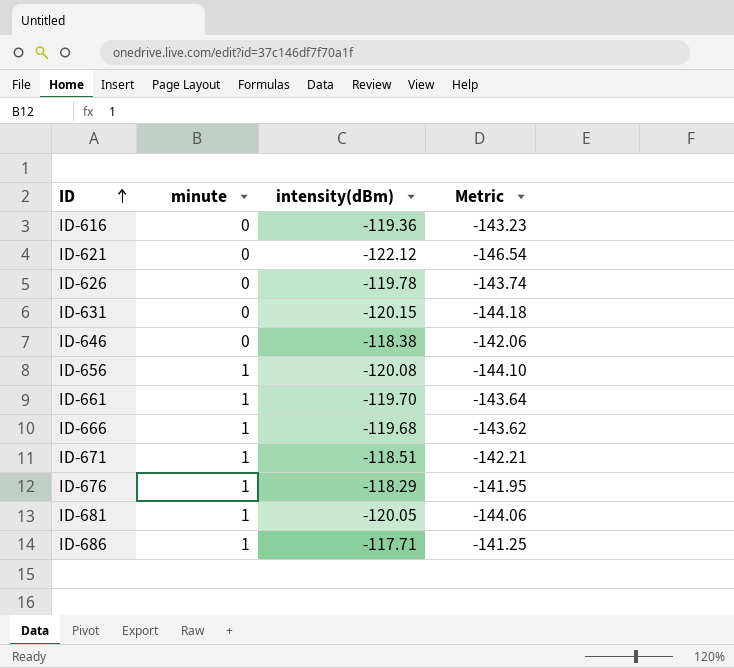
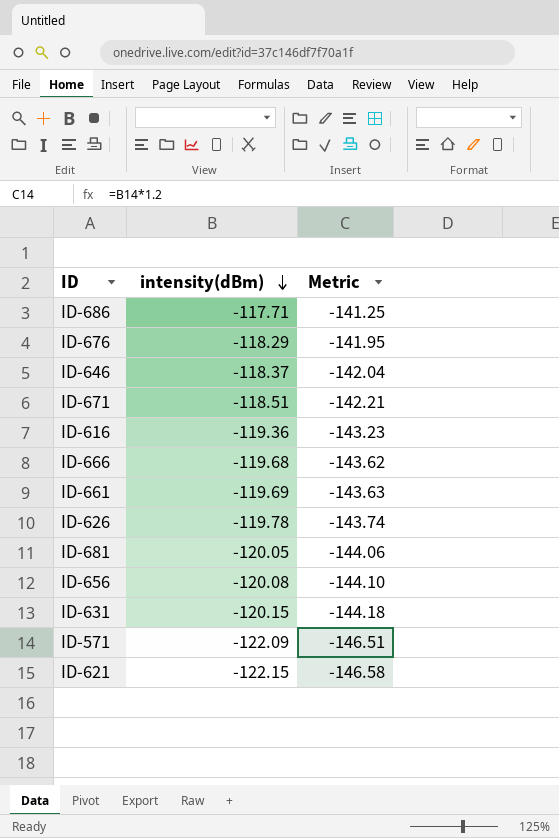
row order: ID ascending -> intensity(dBm) descending
column minute | position: 2 -> none
ID-646 | intensity(dBm): -118.38 -> -118.37
ID-646 | Metric: -142.06 -> -142.04
ID-661 | intensity(dBm): -119.70 -> -119.69
ID-661 | Metric: -143.64 -> -143.63
row ID-571: none -> -122.09 | -146.51
ID-621 | intensity(dBm): -122.12 -> -122.15
ID-621 | Metric: -146.54 -> -146.58

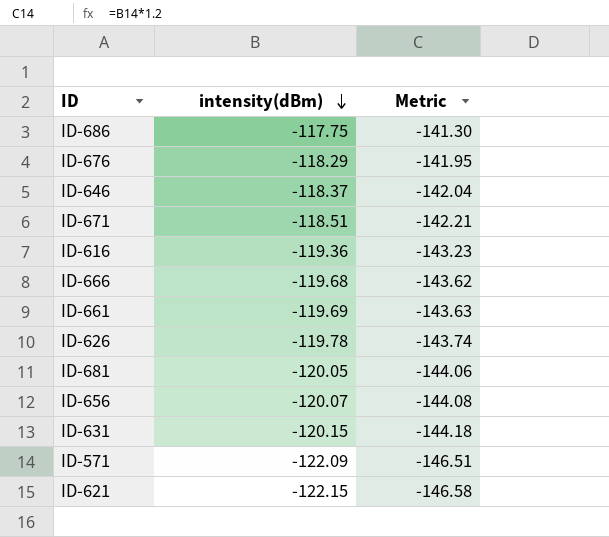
ID-686 | intensity(dBm): -117.71 -> -117.75
ID-686 | Metric: -141.25 -> -141.30
ID-656 | intensity(dBm): -120.08 -> -120.07
ID-656 | Metric: -144.10 -> -144.08

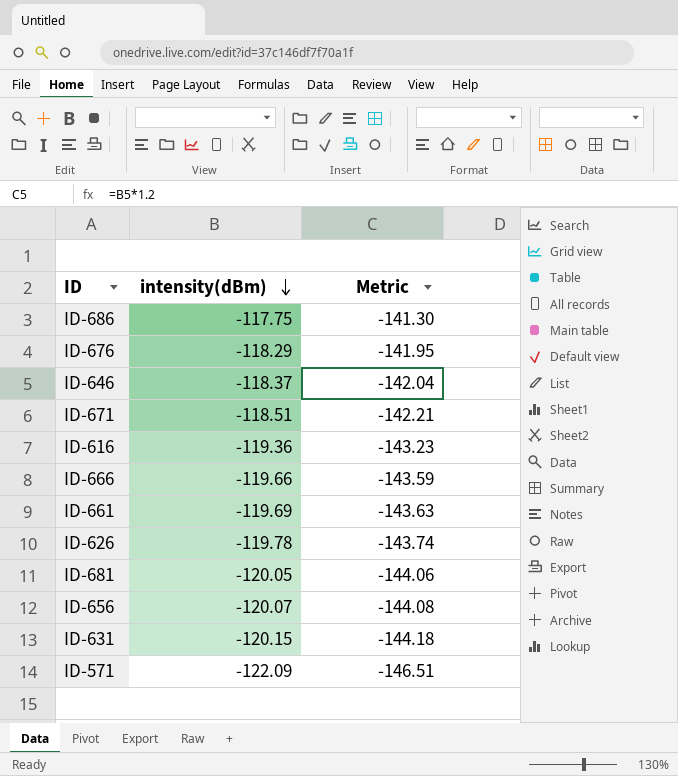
row ID-621: -122.15 | -146.58 -> none
ID-666 | intensity(dBm): -119.68 -> -119.66
ID-666 | Metric: -143.62 -> -143.59

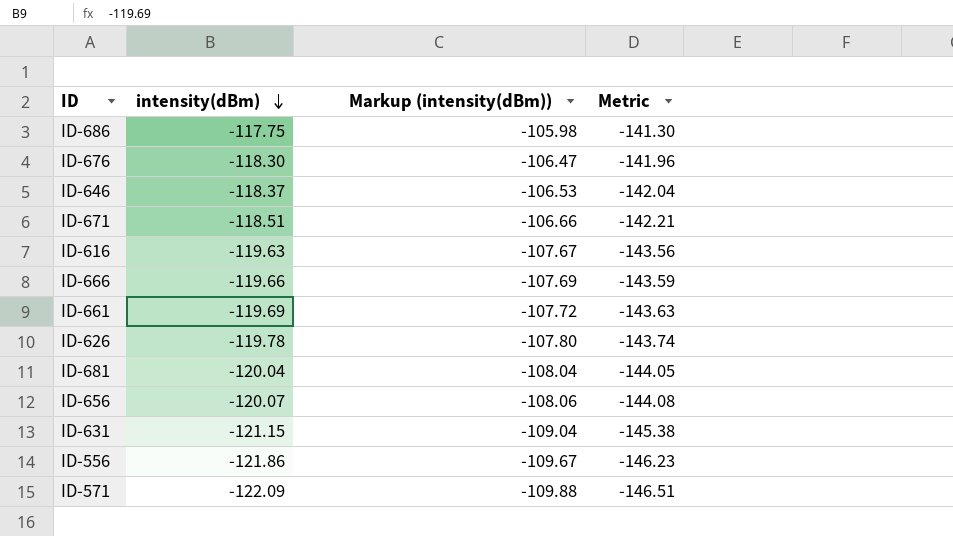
column Markup (intensity(dBm)) | formula: none -> [intensity(dBm)] * 0.9
ID-676 | intensity(dBm): -118.29 -> -118.30
ID-676 | Metric: -141.95 -> -141.96
ID-616 | intensity(dBm): -119.36 -> -119.63
ID-616 | Metric: -143.23 -> -143.56
ID-681 | intensity(dBm): -120.05 -> -120.04
ID-681 | Metric: -144.06 -> -144.05
ID-631 | intensity(dBm): -120.15 -> -121.15
ID-631 | Metric: -144.18 -> -145.38
row ID-556: none -> -121.86 | -109.67 | -146.23

